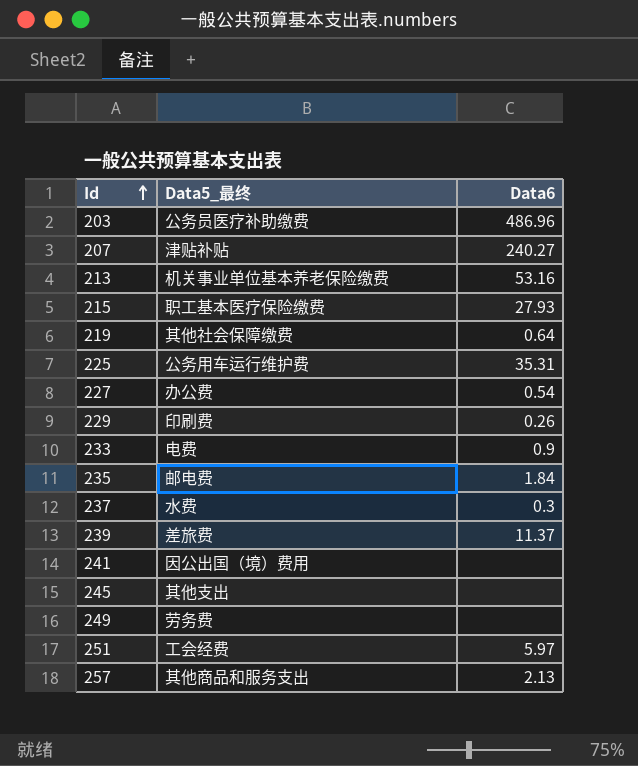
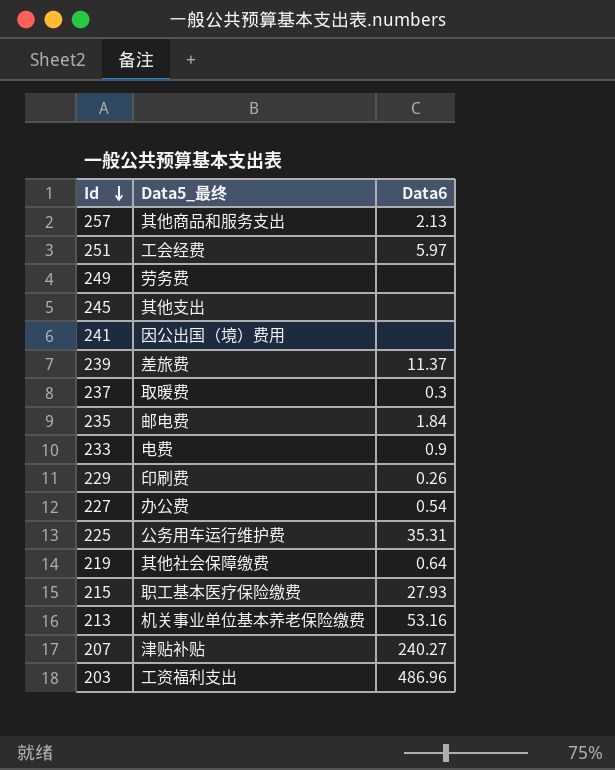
row order: Id ascending -> Id descending
237 | Data5_最终: 水费 -> 取暖费
203 | Data5_最终: 公务员医疗补助缴费 -> 工资福利支出

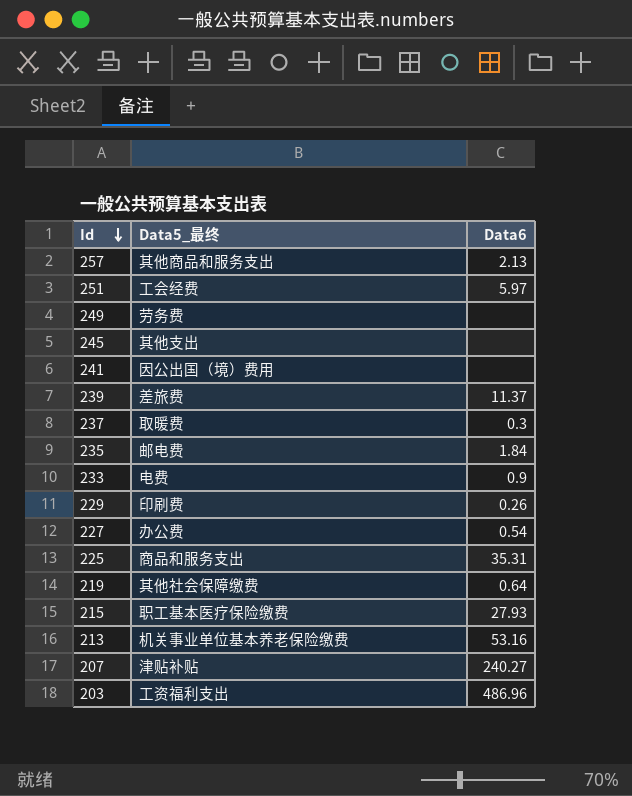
225 | Data5_最终: 公务用车运行维护费 -> 商品和服务支出

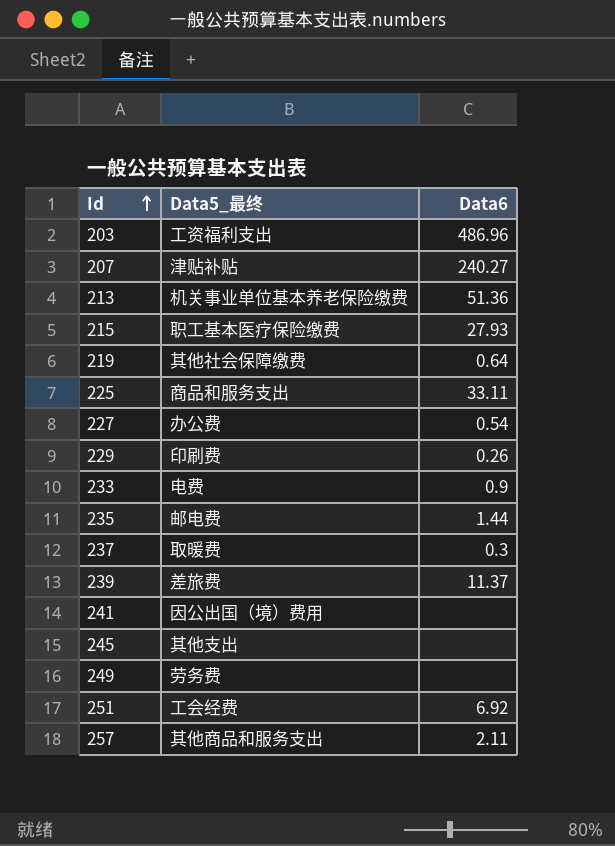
row order: Id descending -> Id ascending
213 | Data6: 53.16 -> 51.36
225 | Data6: 35.31 -> 33.11
235 | Data6: 1.84 -> 1.44
251 | Data6: 5.97 -> 6.92
257 | Data6: 2.13 -> 2.11

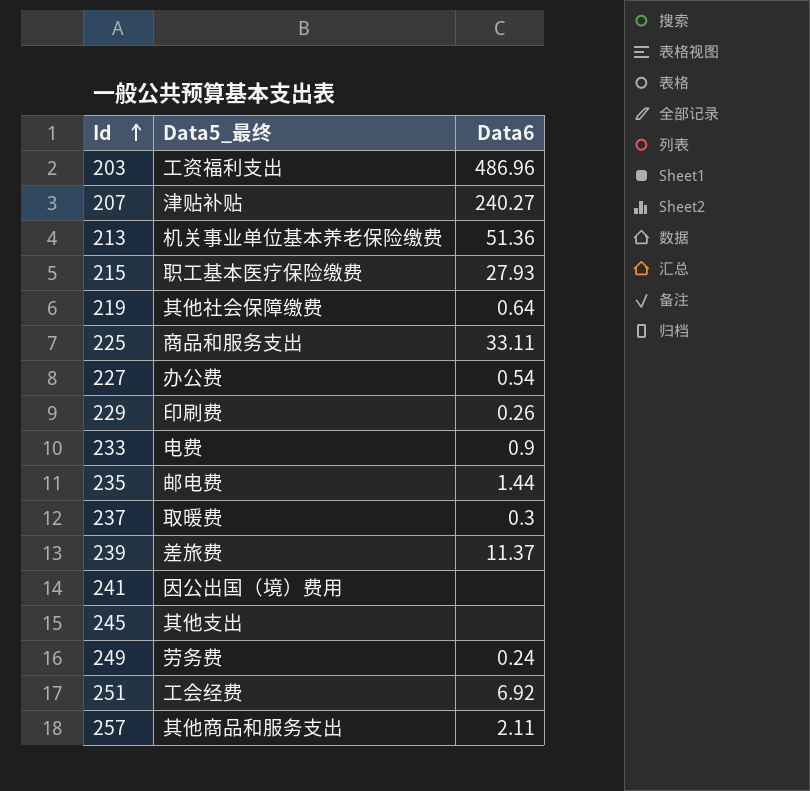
249 | Data6: none -> 0.24

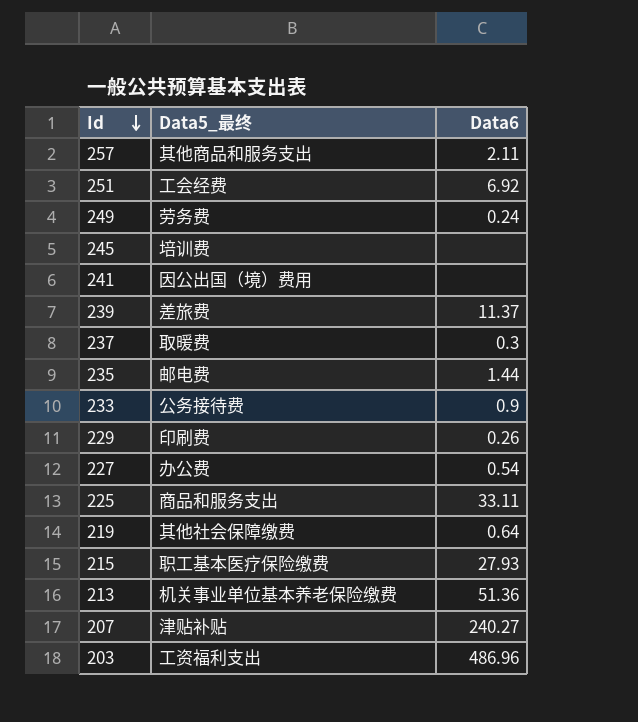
row order: Id ascending -> Id descending
245 | Data5_最终: 其他支出 -> 培训费
233 | Data5_最终: 电费 -> 公务接待费

